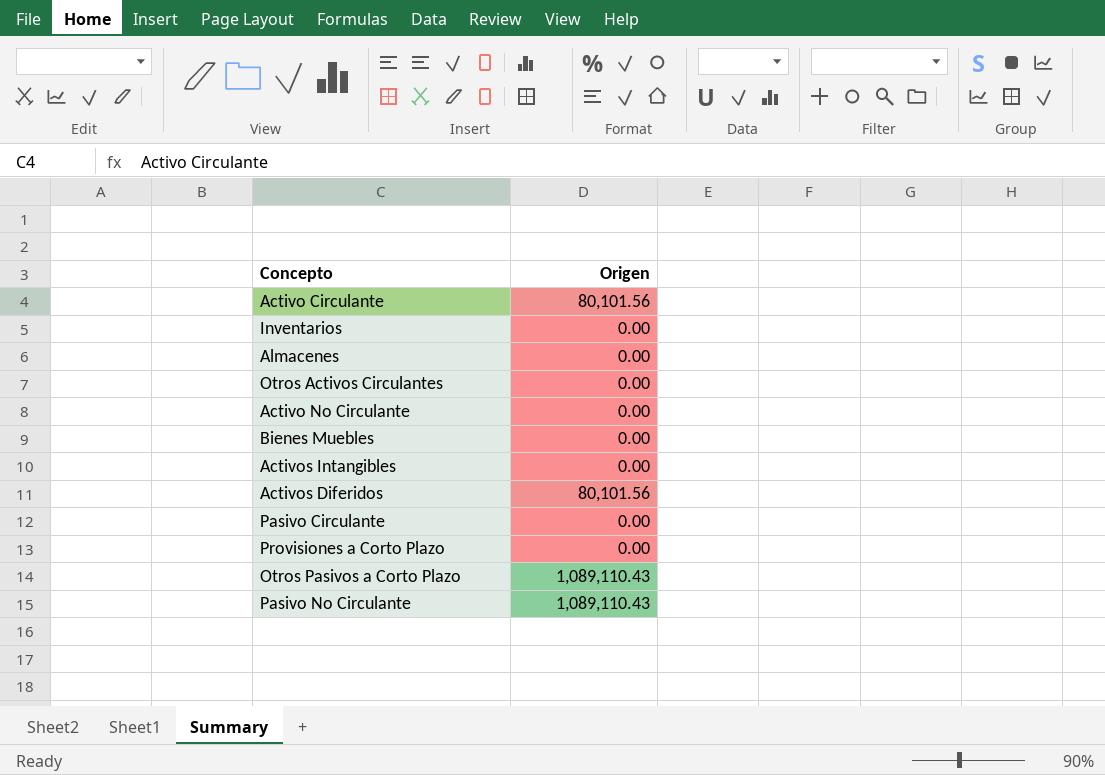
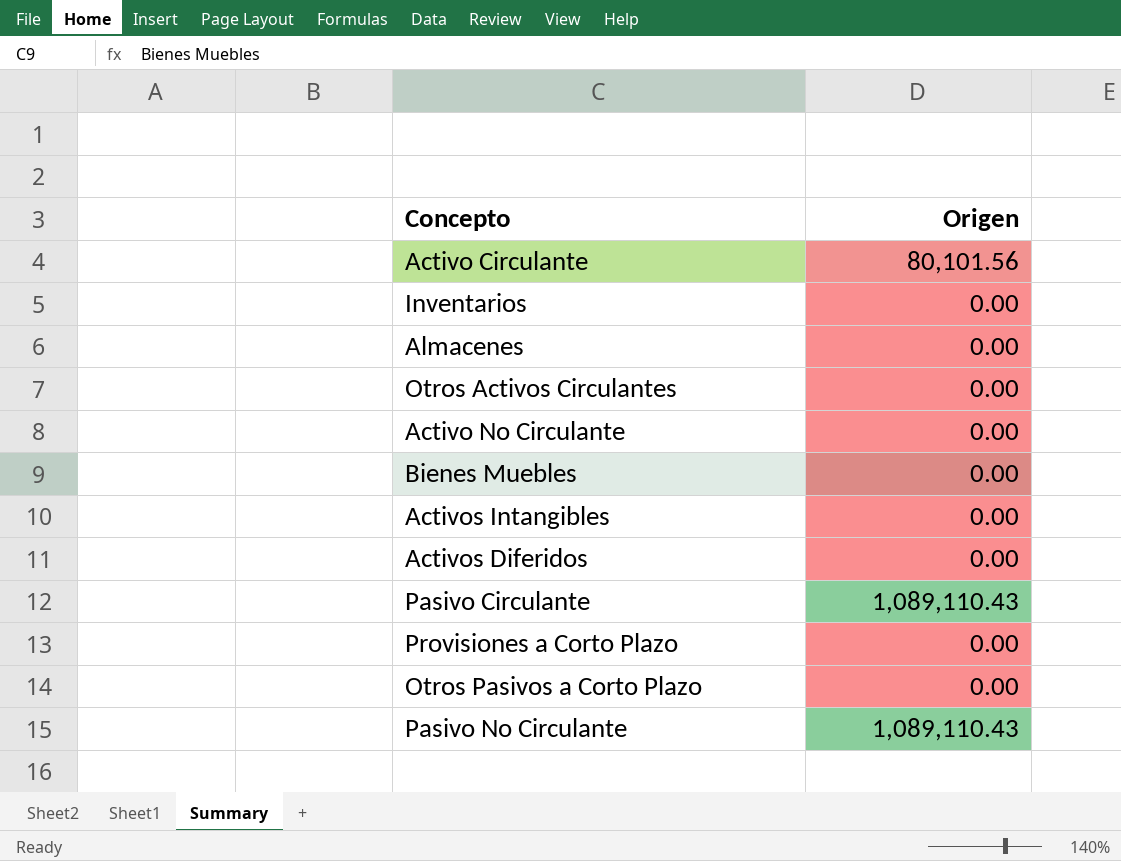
Activos Diferidos | Origen: 80,101.56 -> 0.00
Pasivo Circulante | Origen: 0.00 -> 1,089,110.43
Otros Pasivos a Corto Plazo | Origen: 1,089,110.43 -> 0.00

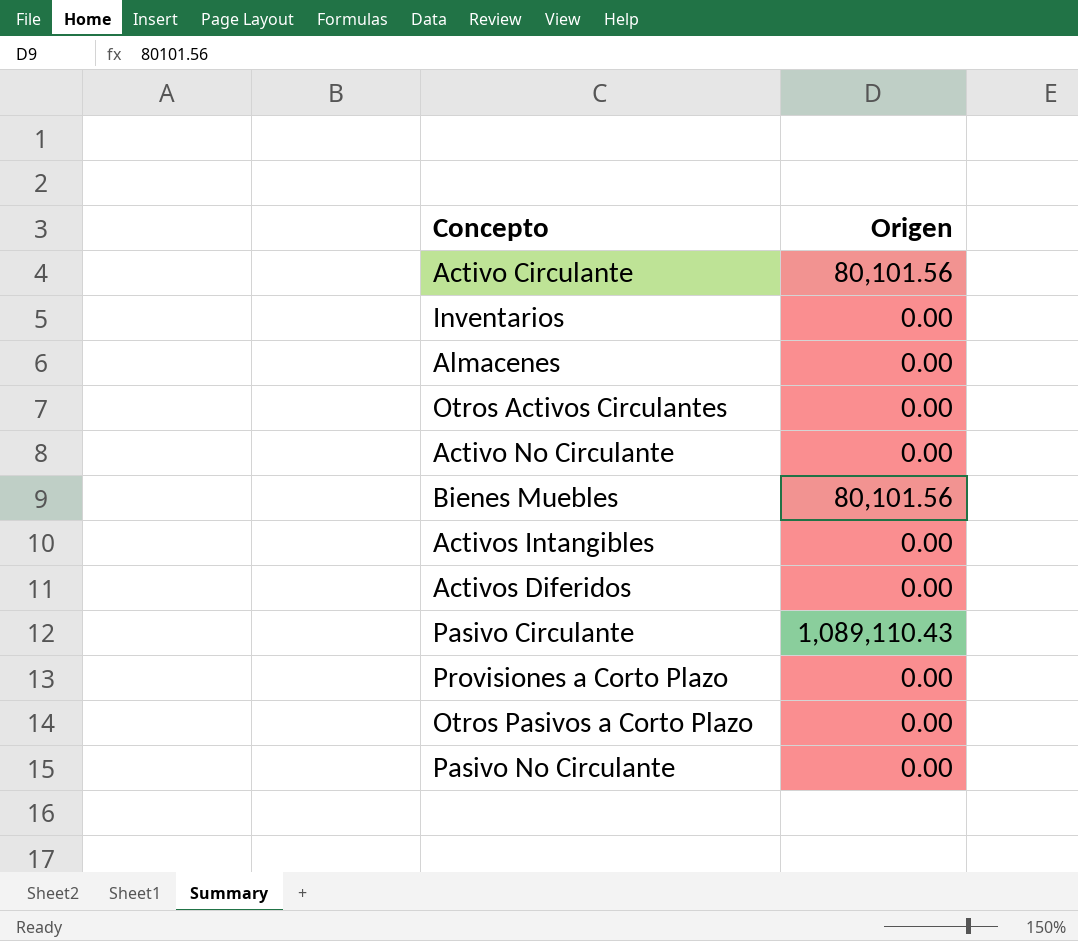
Bienes Muebles | Origen: 0.00 -> 80,101.56
Pasivo No Circulante | Origen: 1,089,110.43 -> 0.00

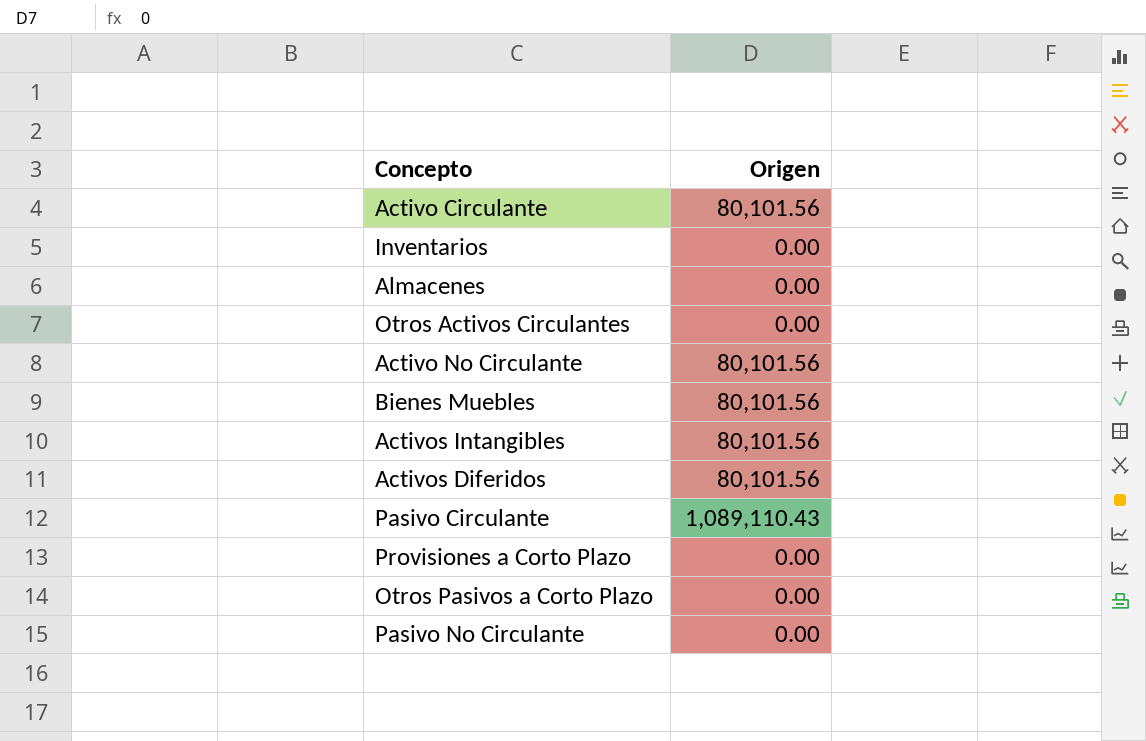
Activo No Circulante | Origen: 0.00 -> 80,101.56
Activos Intangibles | Origen: 0.00 -> 80,101.56
Activos Diferidos | Origen: 0.00 -> 80,101.56

